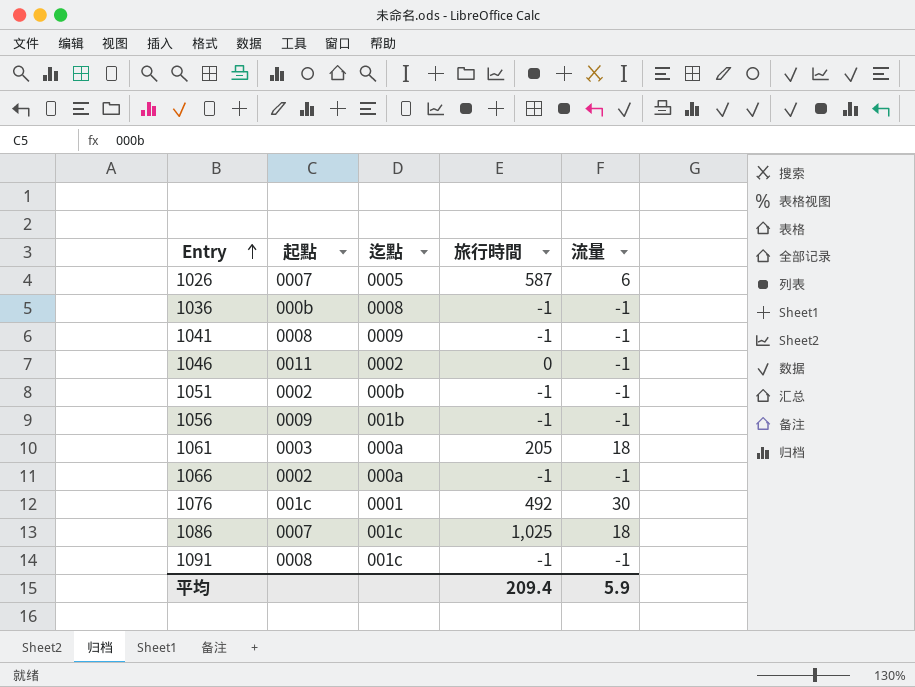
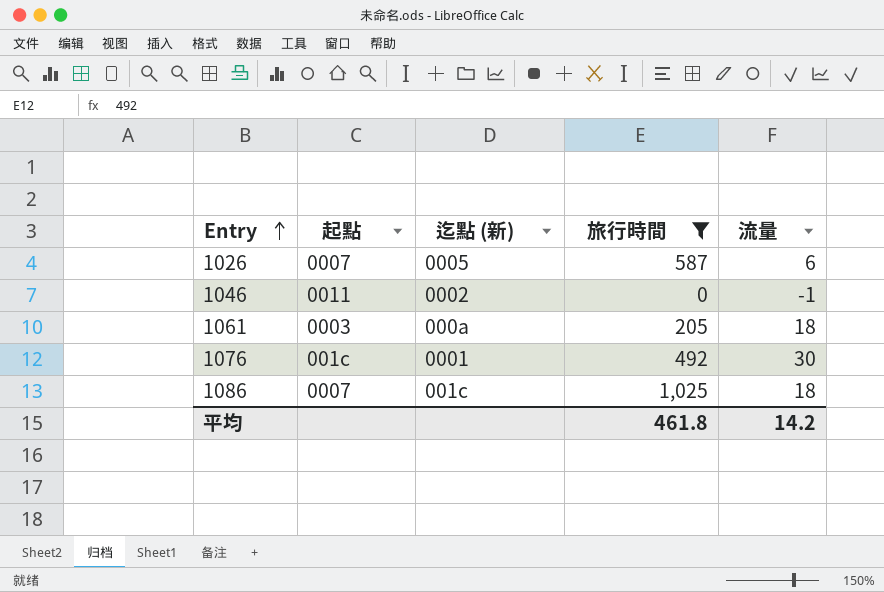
filter: none -> 旅行時間 != -1
column name: 迄點 -> 迄點 (新)
平均 | 旅行時間: 209.4 -> 461.8
平均 | 流量: 5.9 -> 14.2

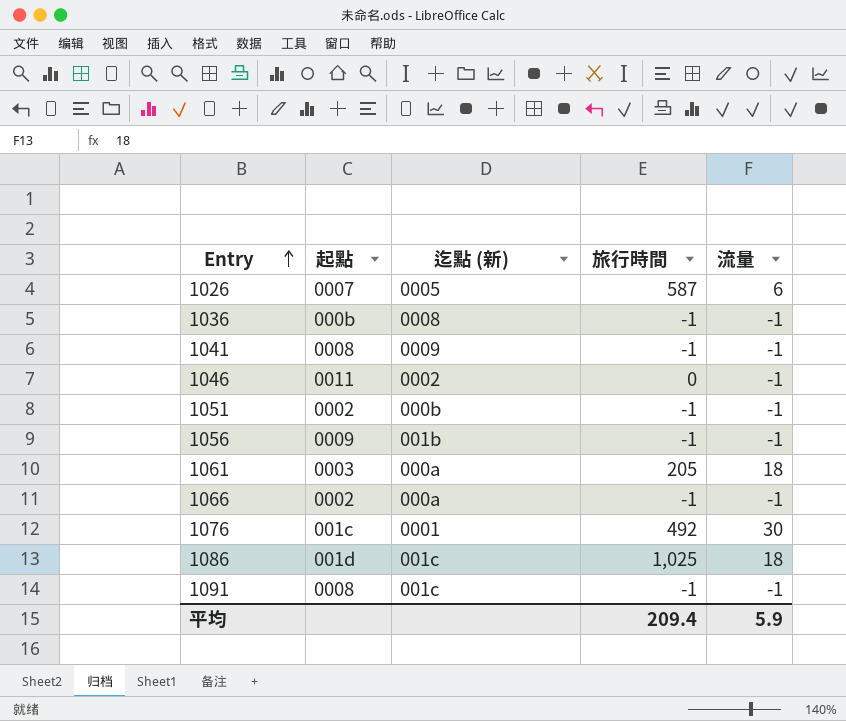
filter: 旅行時間 != -1 -> none
1086 | 起點: 0007 -> 001d
平均 | 旅行時間: 461.8 -> 209.4
平均 | 流量: 14.2 -> 5.9

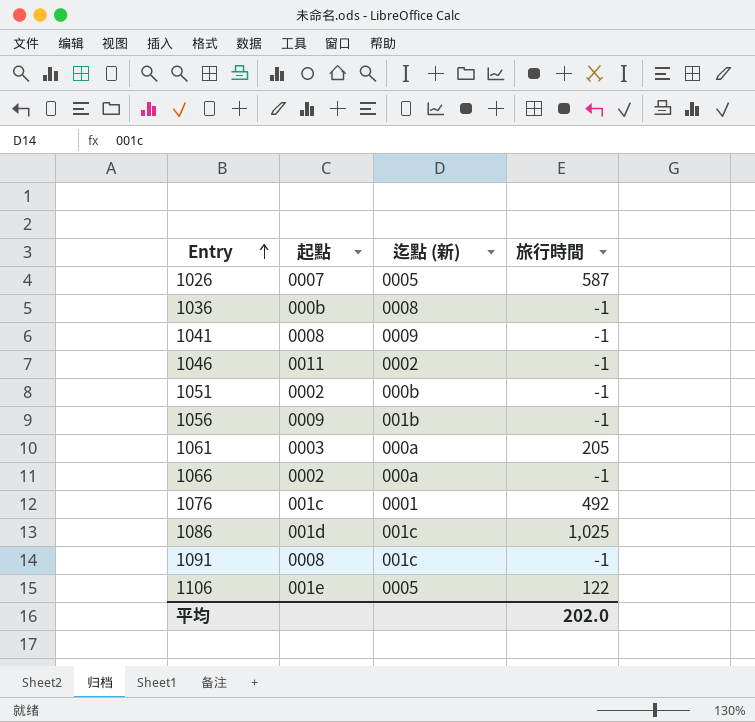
column 流量 | position: 5 -> none
1046 | 旅行時間: 0 -> -1
row 1106: none -> 001e | 0005 | 122
平均 | 旅行時間: 209.4 -> 202.0

